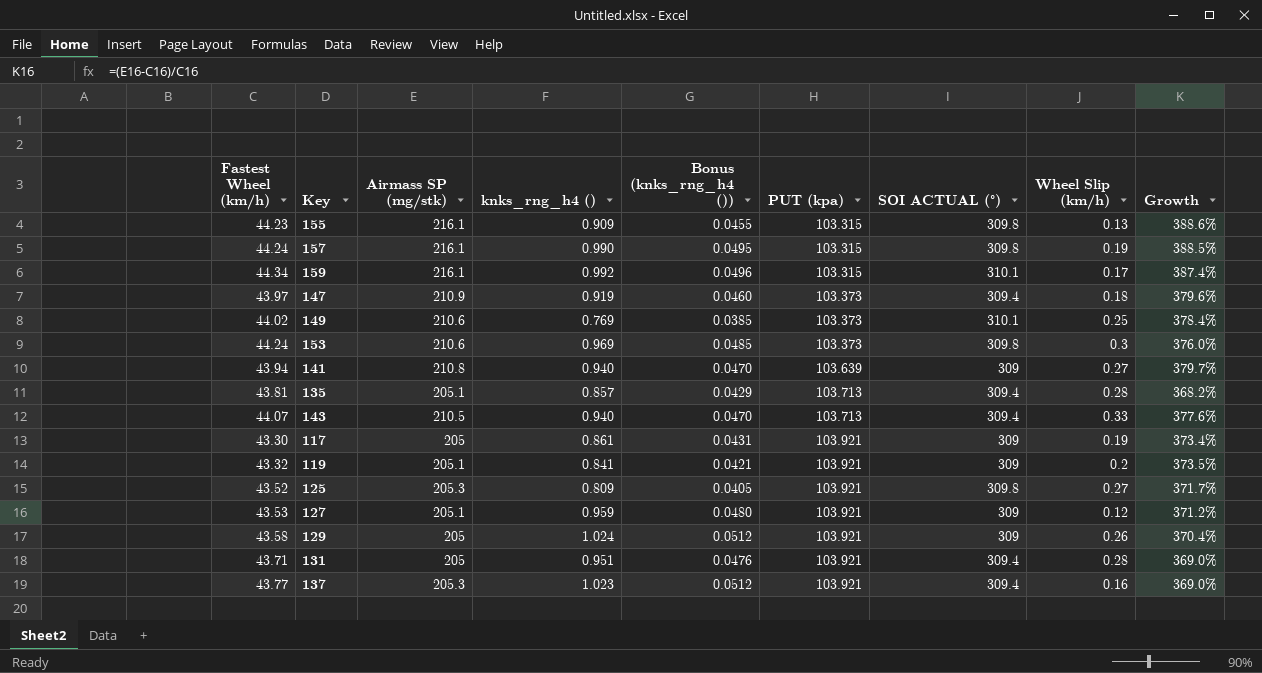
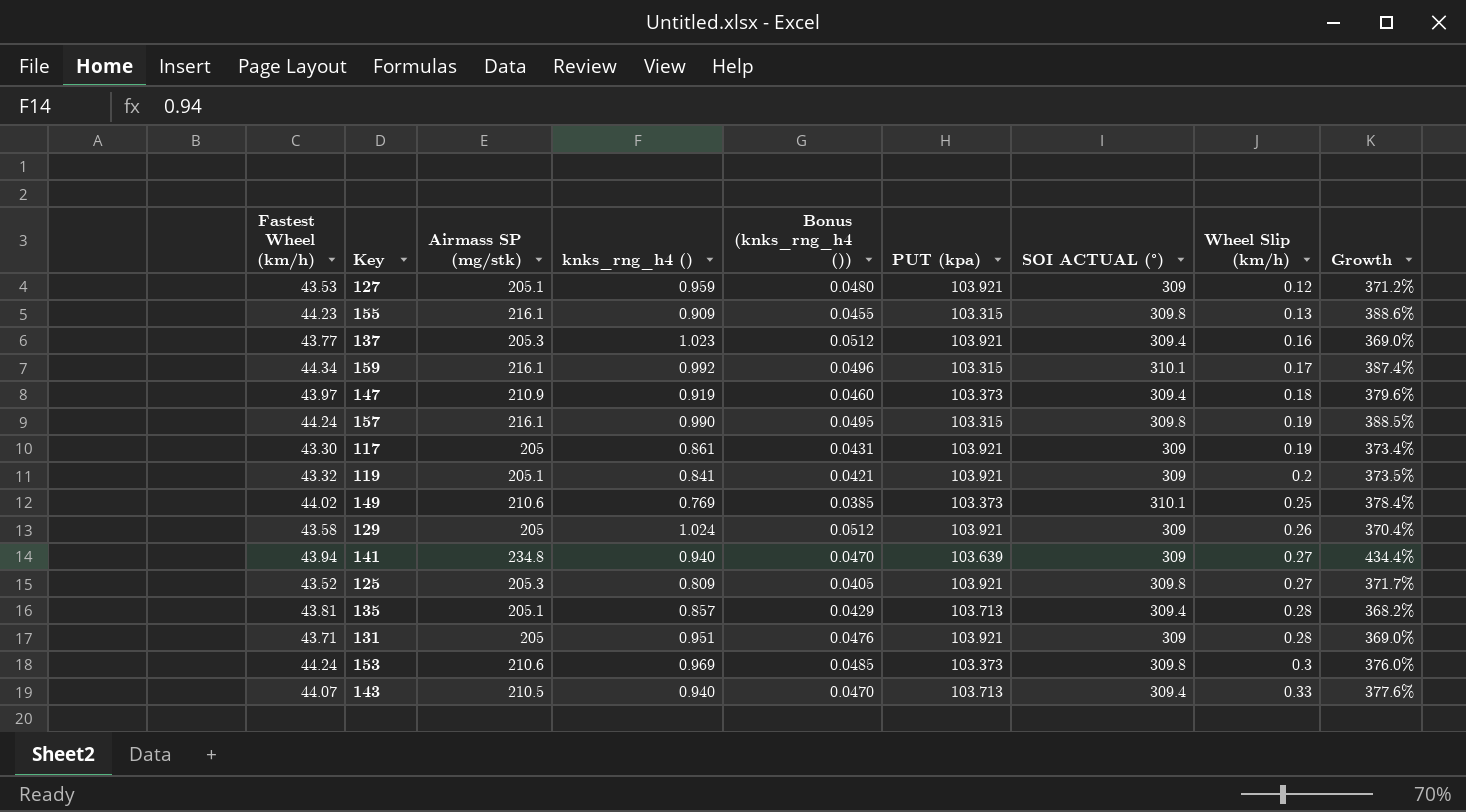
row order: PUT (kpa) ascending -> Wheel Slip (km/h) ascending
141 | Airmass SP (mg/stk): 210.8 -> 234.8
141 | Growth: 379.7% -> 434.4%
131 | SOI ACTUAL (°): 309.4 -> 309

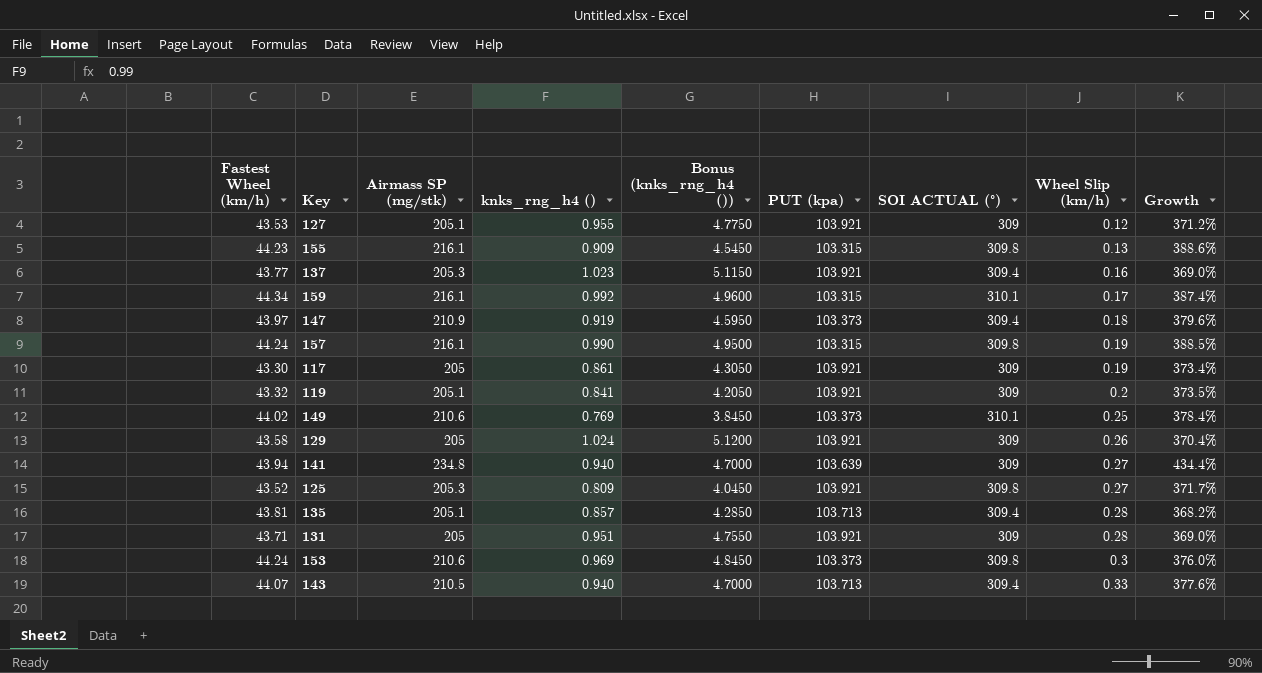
column Bonus (knks_rng_h4 ()) | formula: [knks_rng_h4 ()] * 0.05 -> [knks_rng_h4 ()] * 5
127 | knks_rng_h4 (): 0.959 -> 0.955

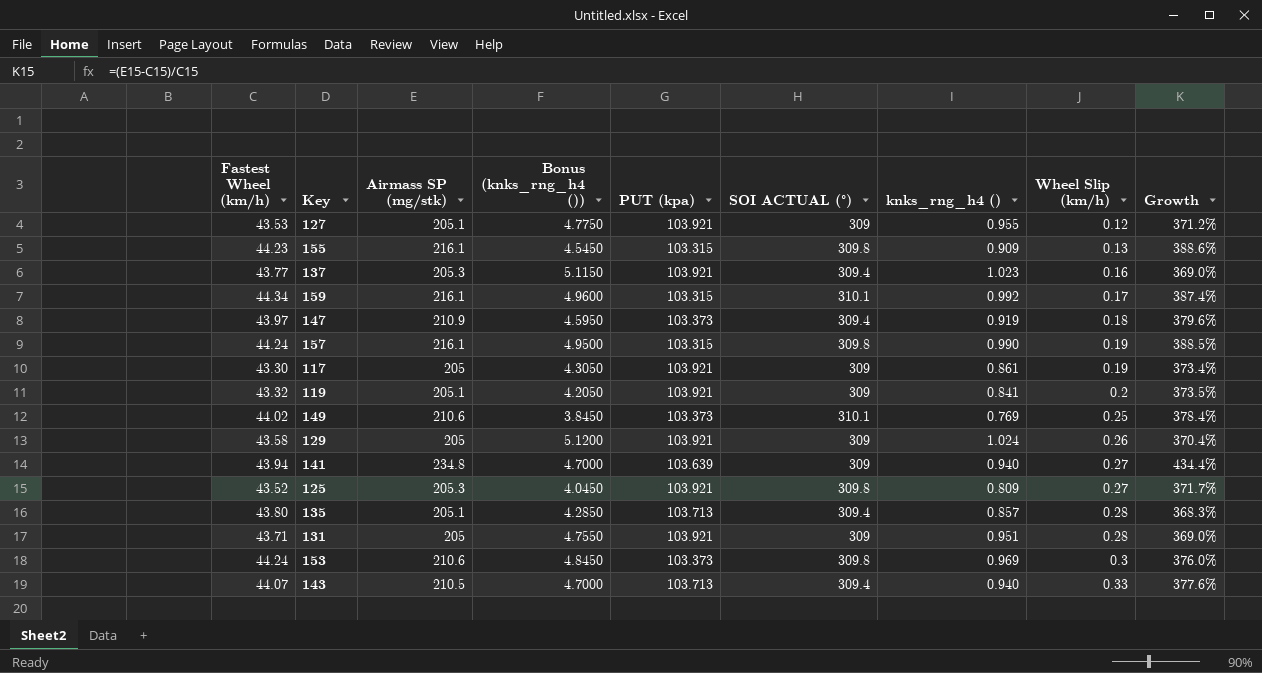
column knks_rng_h4 () | position: 4 -> 7
135 | Fastest Wheel (km/h): 43.81 -> 43.80
135 | Growth: 368.2% -> 368.3%

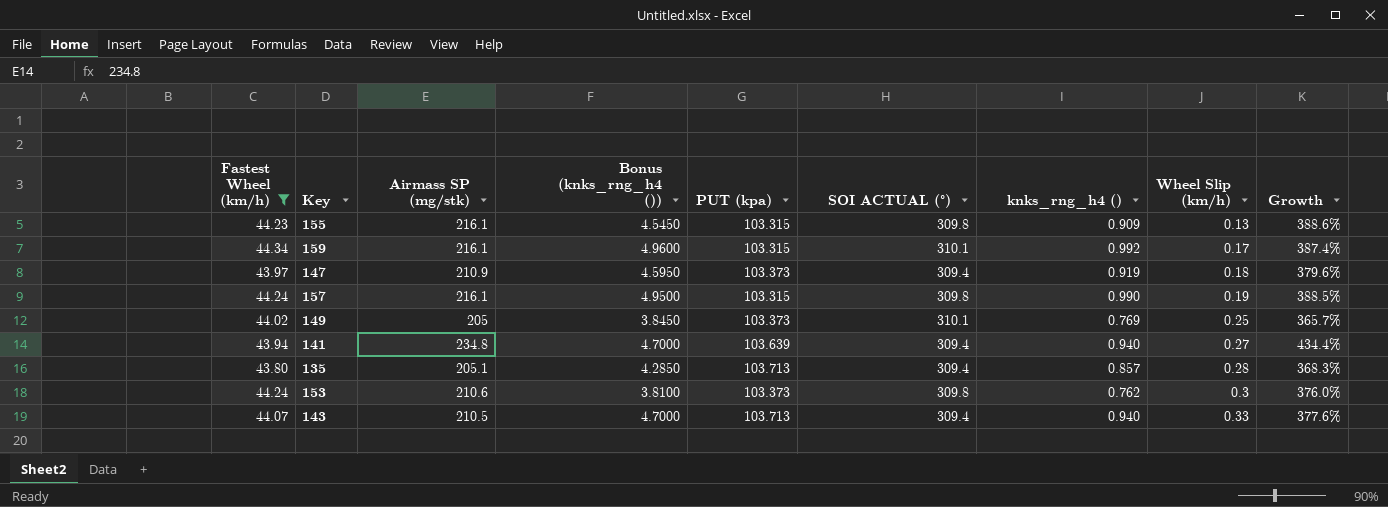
filter: none -> Fastest Wheel (km/h) >= 43.80
149 | Airmass SP (mg/stk): 210.6 -> 205
149 | Growth: 378.4% -> 365.7%
141 | SOI ACTUAL (°): 309 -> 309.4
153 | Bonus (knks_rng_h4 ()): 4.8450 -> 3.8100
153 | knks_rng_h4 (): 0.969 -> 0.762

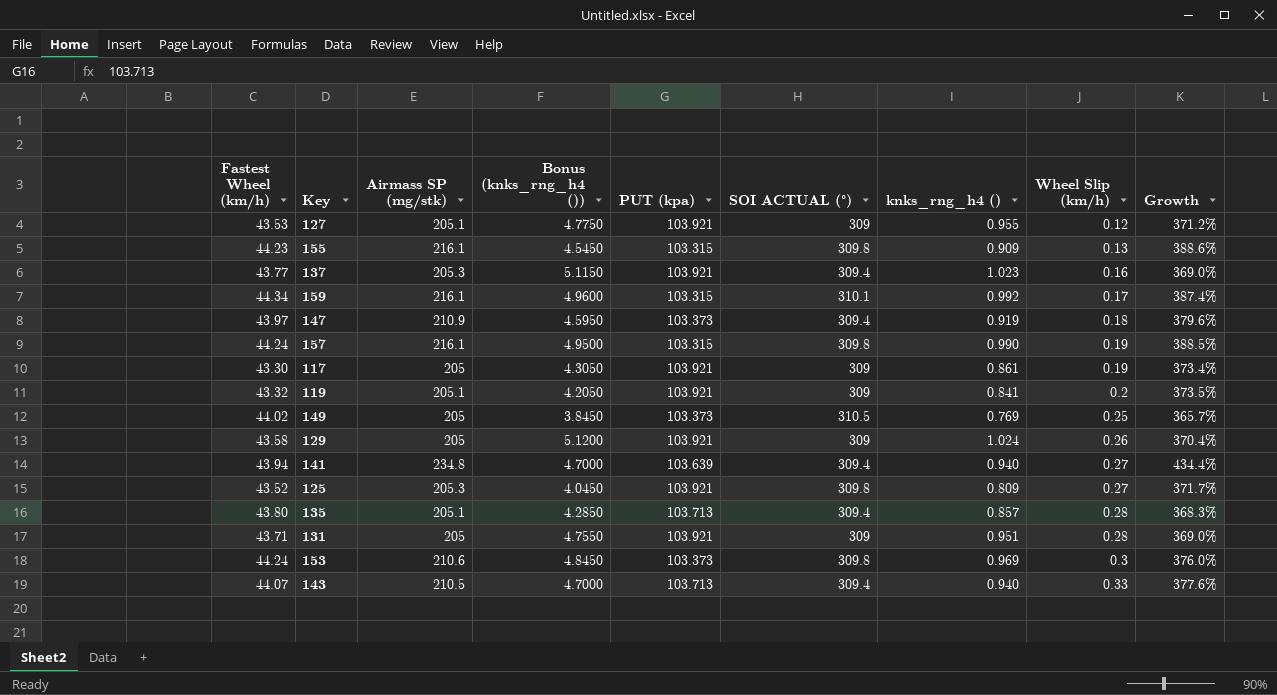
filter: Fastest Wheel (km/h) >= 43.80 -> none
149 | SOI ACTUAL (°): 310.1 -> 310.5
153 | Bonus (knks_rng_h4 ()): 3.8100 -> 4.8450
153 | knks_rng_h4 (): 0.762 -> 0.969

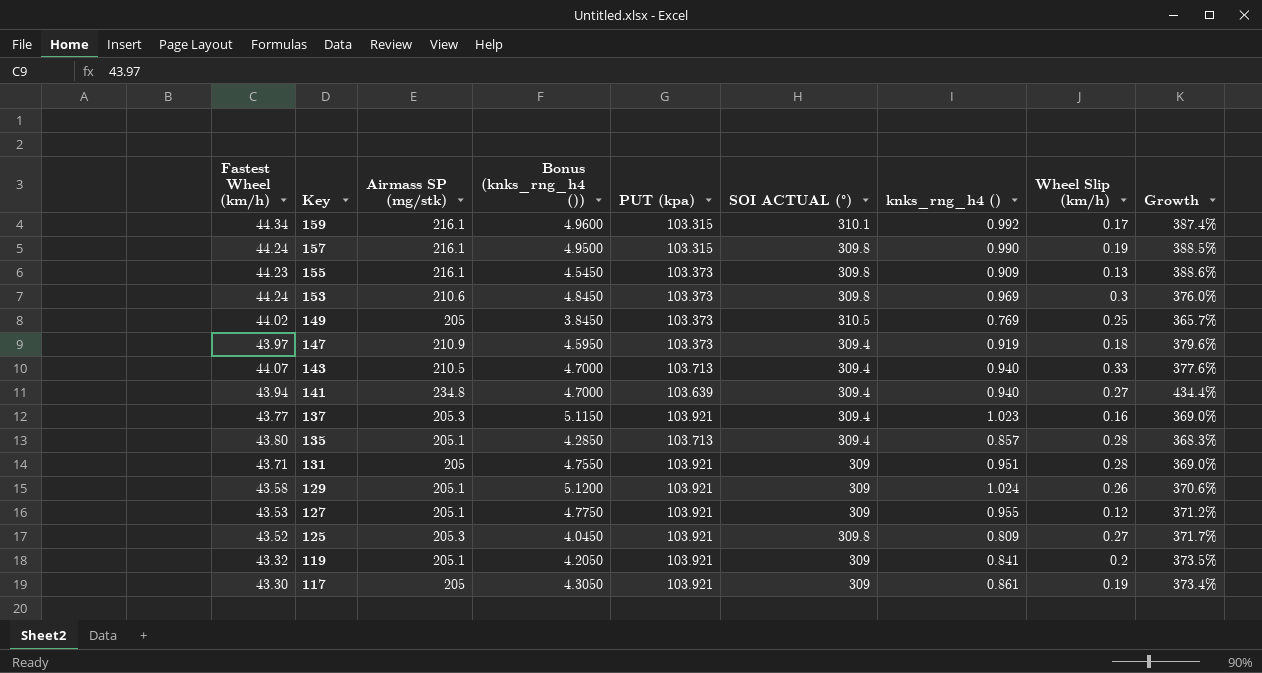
row order: Wheel Slip (km/h) ascending -> Key descending
155 | PUT (kpa): 103.315 -> 103.373
129 | Airmass SP (mg/stk): 205 -> 205.1
129 | Growth: 370.4% -> 370.6%

